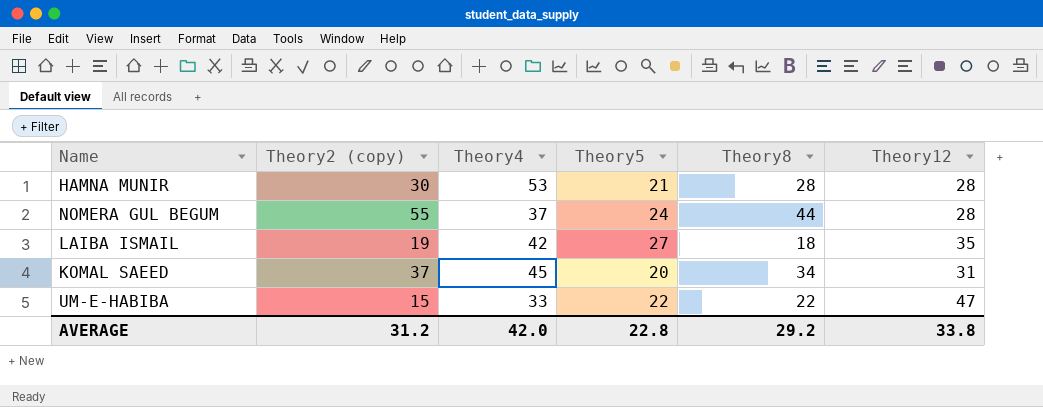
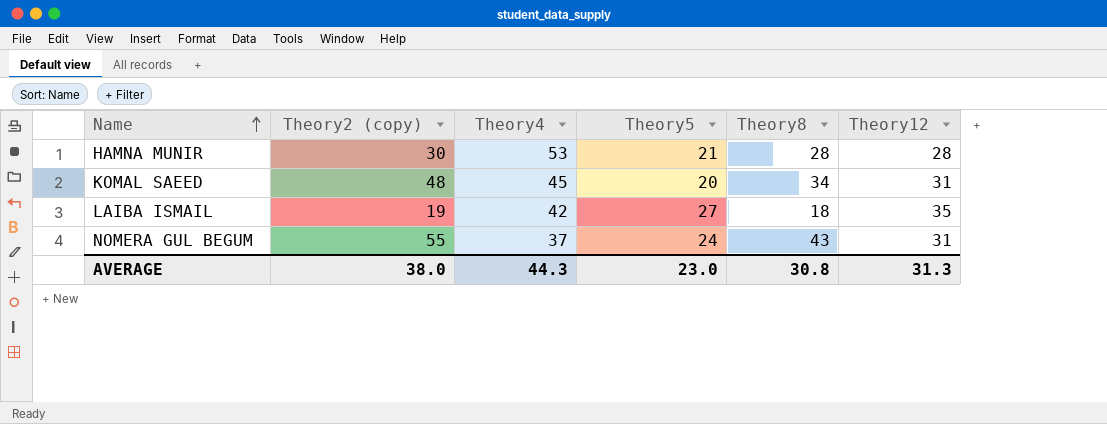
row order: none -> Name ascending
row UM-E-HABIBA: 15 | 33 | 22 | 22 | 47 -> none
KOMAL SAEED | Theory2 (copy): 37 -> 48
NOMERA GUL BEGUM | Theory8: 44 -> 43
NOMERA GUL BEGUM | Theory12: 28 -> 31
AVERAGE | Theory2 (copy): 31.2 -> 38.0
AVERAGE | Theory4: 42.0 -> 44.3
AVERAGE | Theory5: 22.8 -> 23.0
AVERAGE | Theory8: 29.2 -> 30.8
AVERAGE | Theory12: 33.8 -> 31.3

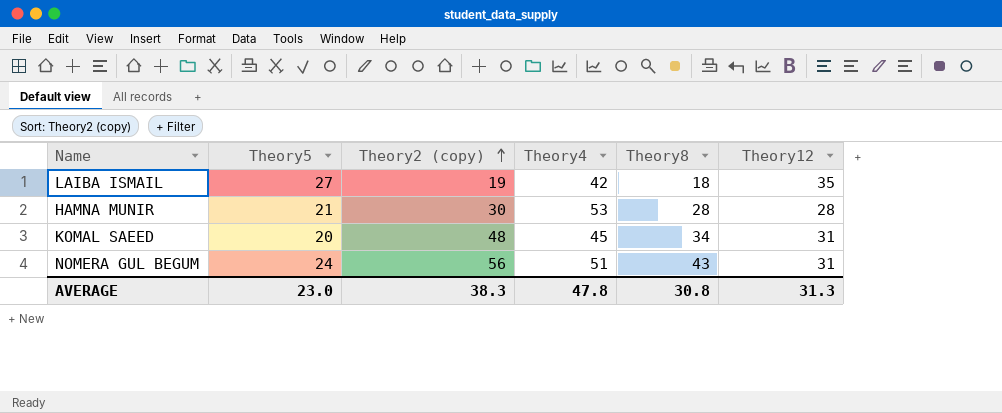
row order: Name ascending -> Theory2 (copy) ascending
column Theory5 | position: 4 -> 2
NOMERA GUL BEGUM | Theory2 (copy): 55 -> 56
NOMERA GUL BEGUM | Theory4: 37 -> 51
AVERAGE | Theory2 (copy): 38.0 -> 38.3
AVERAGE | Theory4: 44.3 -> 47.8

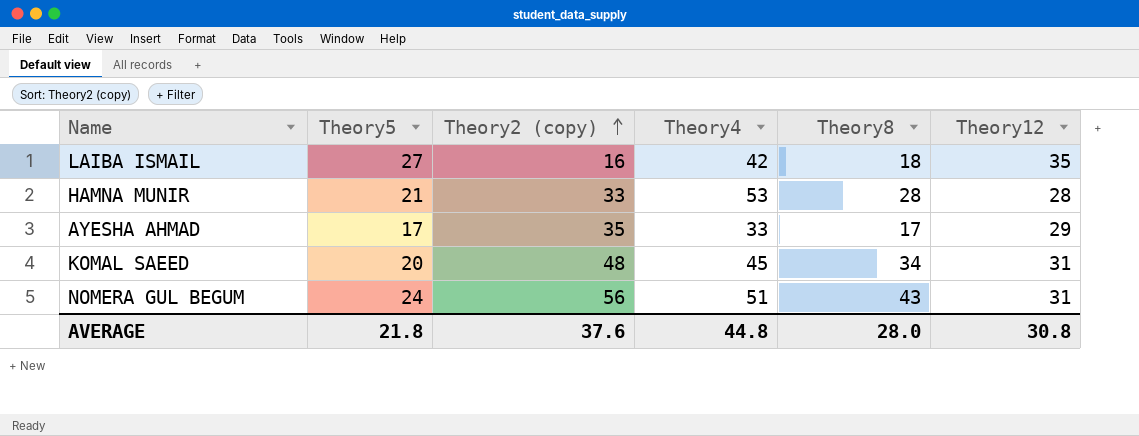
LAIBA ISMAIL | Theory2 (copy): 19 -> 16
HAMNA MUNIR | Theory2 (copy): 30 -> 33
row AYESHA AHMAD: none -> 17 | 35 | 33 | 17 | 29
AVERAGE | Theory5: 23.0 -> 21.8
AVERAGE | Theory2 (copy): 38.3 -> 37.6
AVERAGE | Theory4: 47.8 -> 44.8
AVERAGE | Theory8: 30.8 -> 28.0
AVERAGE | Theory12: 31.3 -> 30.8

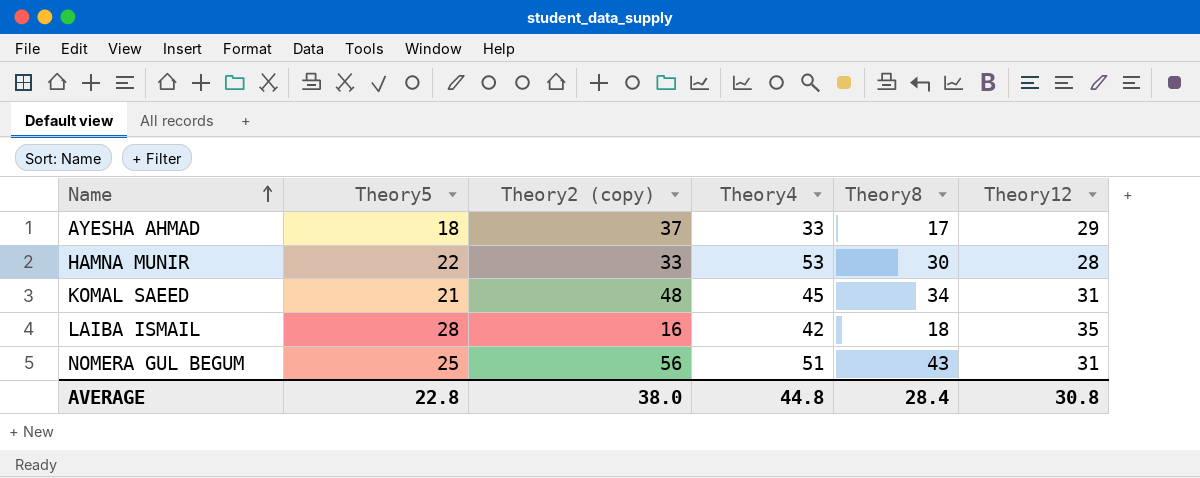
row order: Theory2 (copy) ascending -> Name ascending
AYESHA AHMAD | Theory5: 17 -> 18
AYESHA AHMAD | Theory2 (copy): 35 -> 37
HAMNA MUNIR | Theory5: 21 -> 22
HAMNA MUNIR | Theory8: 28 -> 30
KOMAL SAEED | Theory5: 20 -> 21
LAIBA ISMAIL | Theory5: 27 -> 28
NOMERA GUL BEGUM | Theory5: 24 -> 25
AVERAGE | Theory5: 21.8 -> 22.8
AVERAGE | Theory2 (copy): 37.6 -> 38.0
AVERAGE | Theory8: 28.0 -> 28.4

